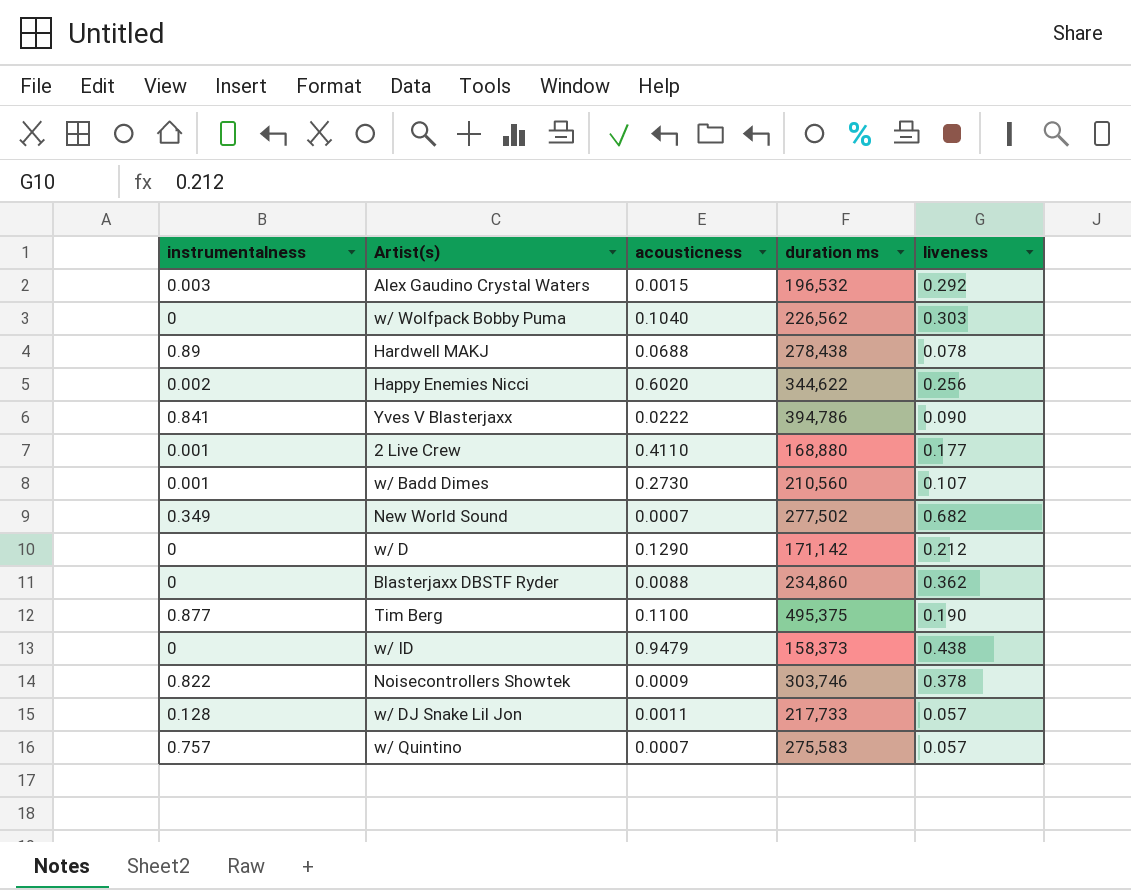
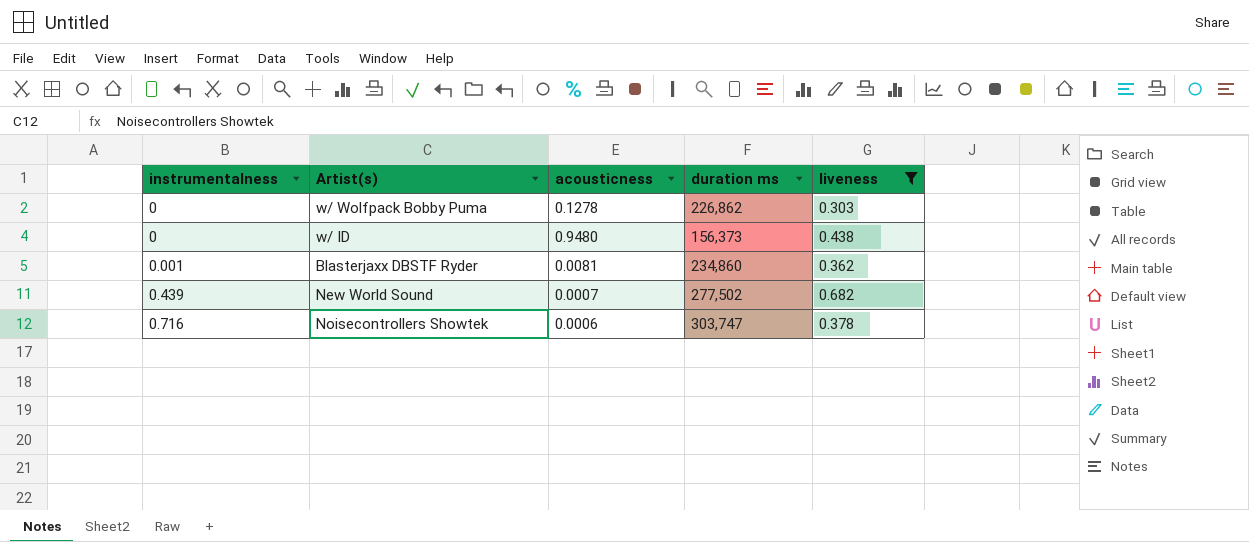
filter: none -> liveness >= 0.303
row order: none -> instrumentalness ascending
w/ Wolfpack Bobby Puma | acousticness: 0.1040 -> 0.1278
w/ Wolfpack Bobby Puma | duration ms: 226,562 -> 226,862
w/ ID | acousticness: 0.9479 -> 0.9480
w/ ID | duration ms: 158,373 -> 156,373
Blasterjaxx DBSTF Ryder | instrumentalness: 0 -> 0.001
Blasterjaxx DBSTF Ryder | acousticness: 0.0088 -> 0.0081
New World Sound | instrumentalness: 0.349 -> 0.439
Noisecontrollers Showtek | instrumentalness: 0.822 -> 0.716
Noisecontrollers Showtek | acousticness: 0.0009 -> 0.0006
Noisecontrollers Showtek | duration ms: 303,746 -> 303,747

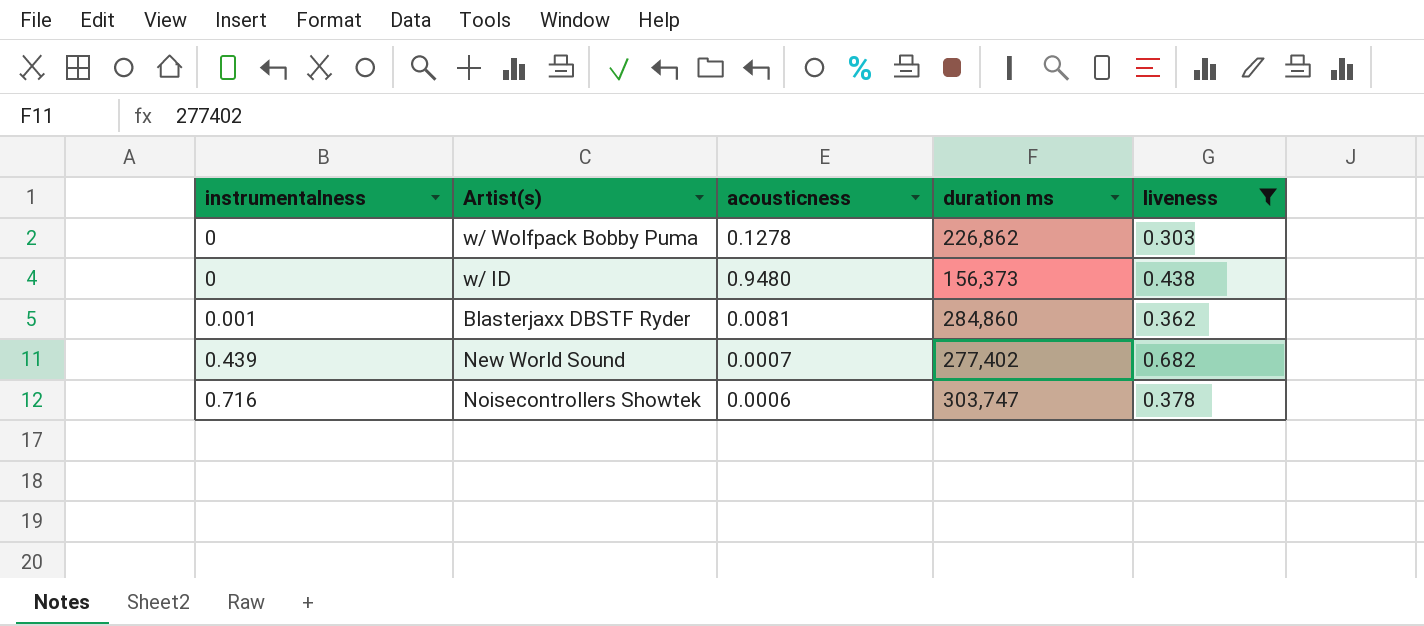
Blasterjaxx DBSTF Ryder | duration ms: 234,860 -> 284,860
New World Sound | duration ms: 277,502 -> 277,402

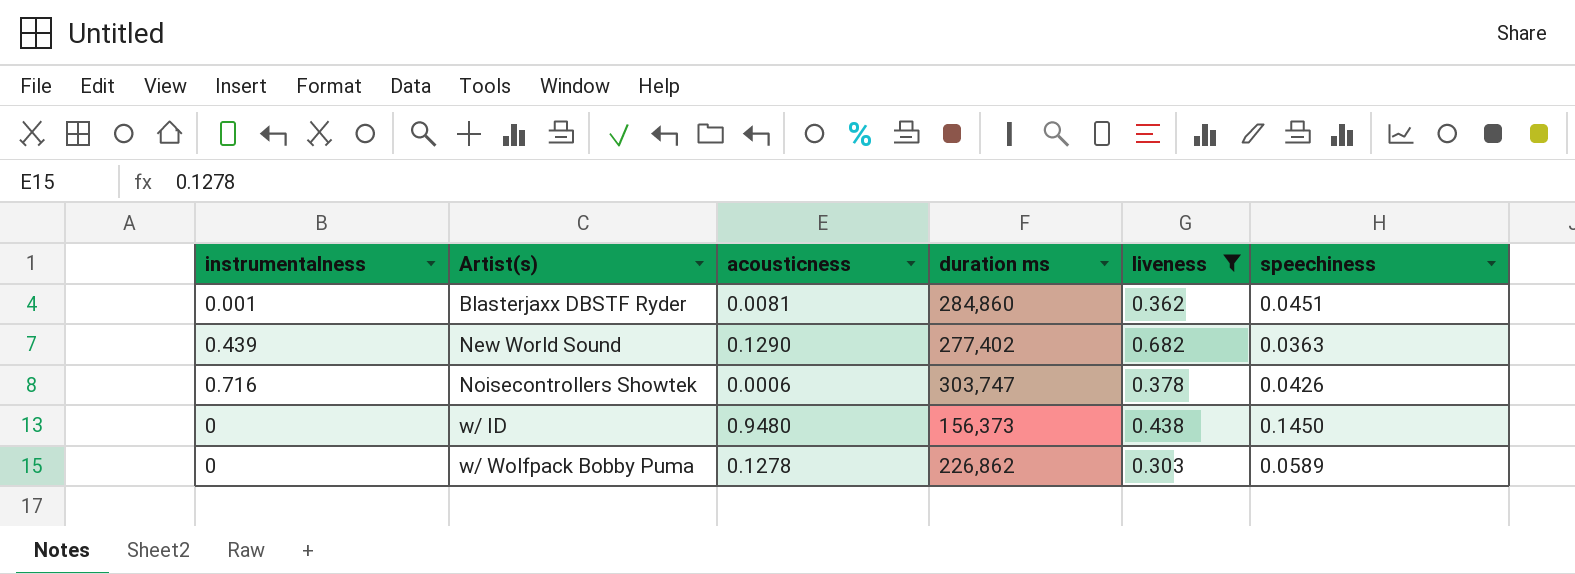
row order: instrumentalness ascending -> Artist(s) ascending
column speechiness | position: none -> 6
New World Sound | acousticness: 0.0007 -> 0.1290

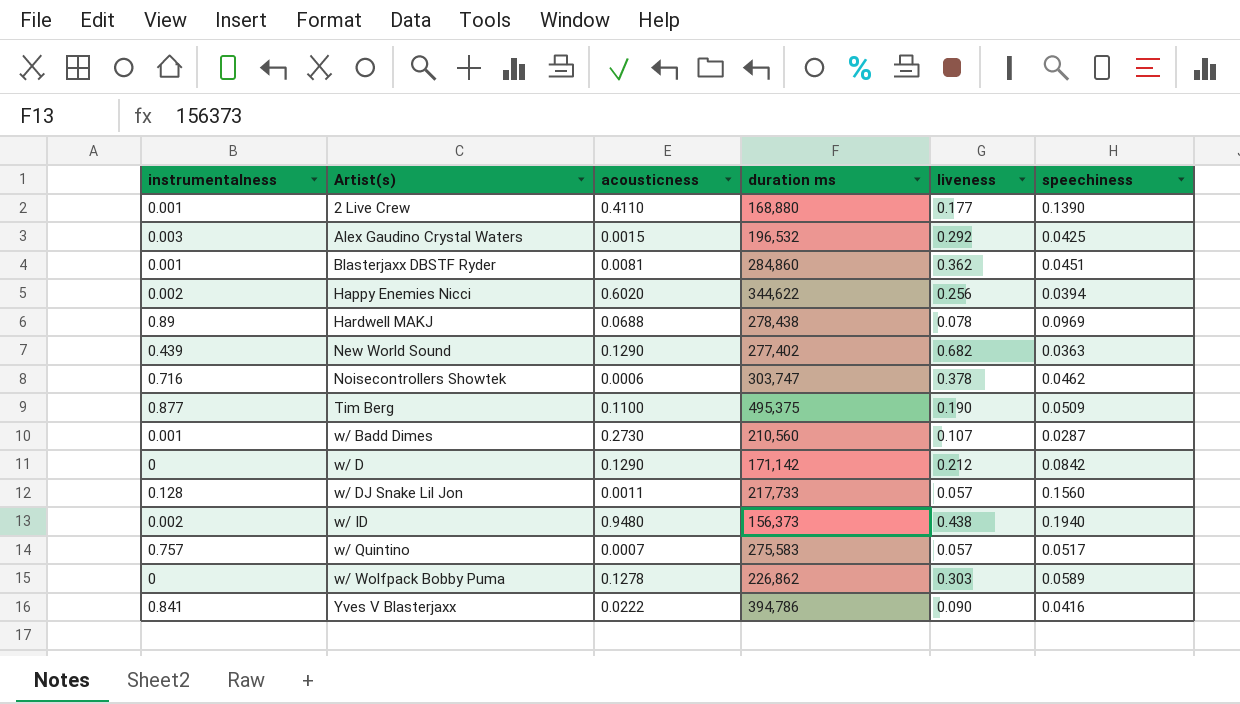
filter: liveness >= 0.303 -> none
Noisecontrollers Showtek | speechiness: 0.0426 -> 0.0462
w/ ID | instrumentalness: 0 -> 0.002
w/ ID | speechiness: 0.1450 -> 0.1940

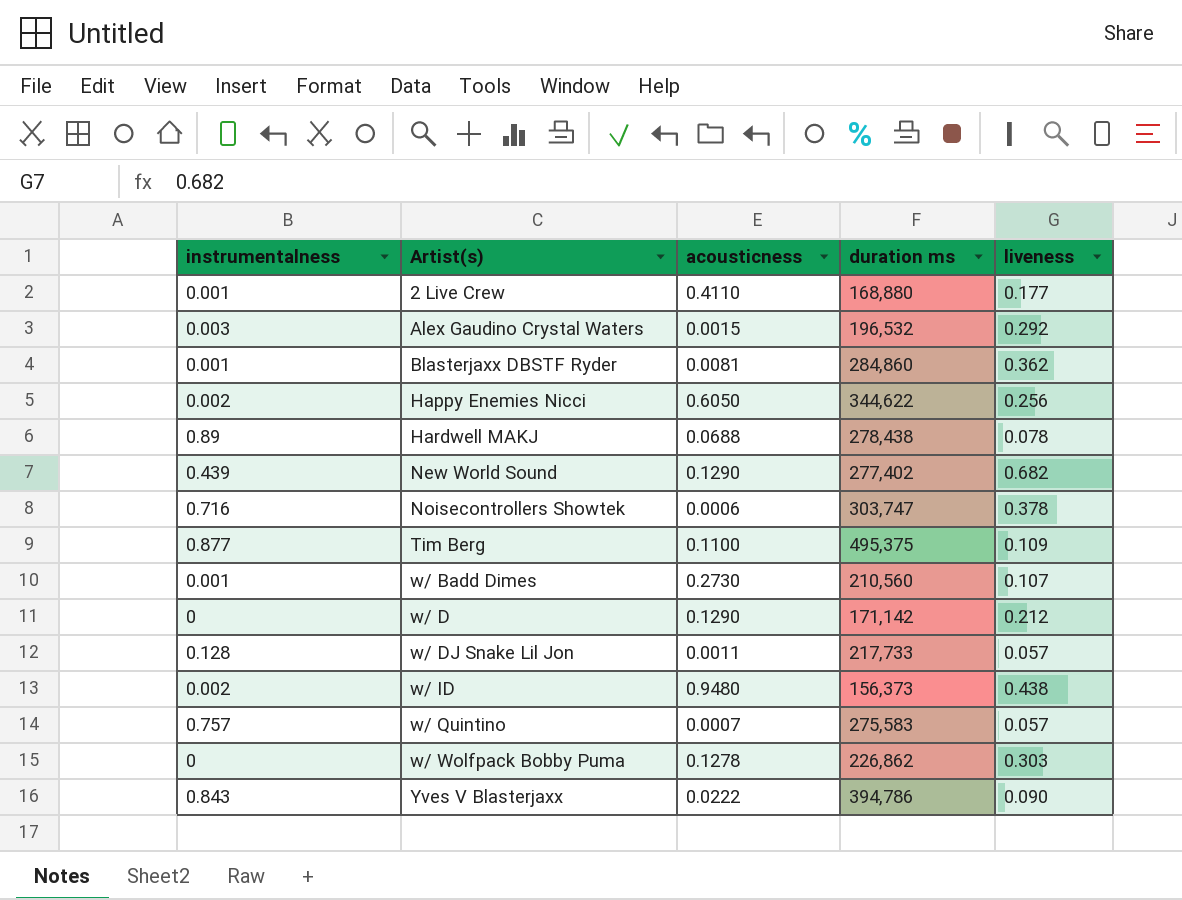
column speechiness | position: 6 -> none
Happy Enemies Nicci | acousticness: 0.6020 -> 0.6050
Tim Berg | liveness: 0.190 -> 0.109
Yves V Blasterjaxx | instrumentalness: 0.841 -> 0.843

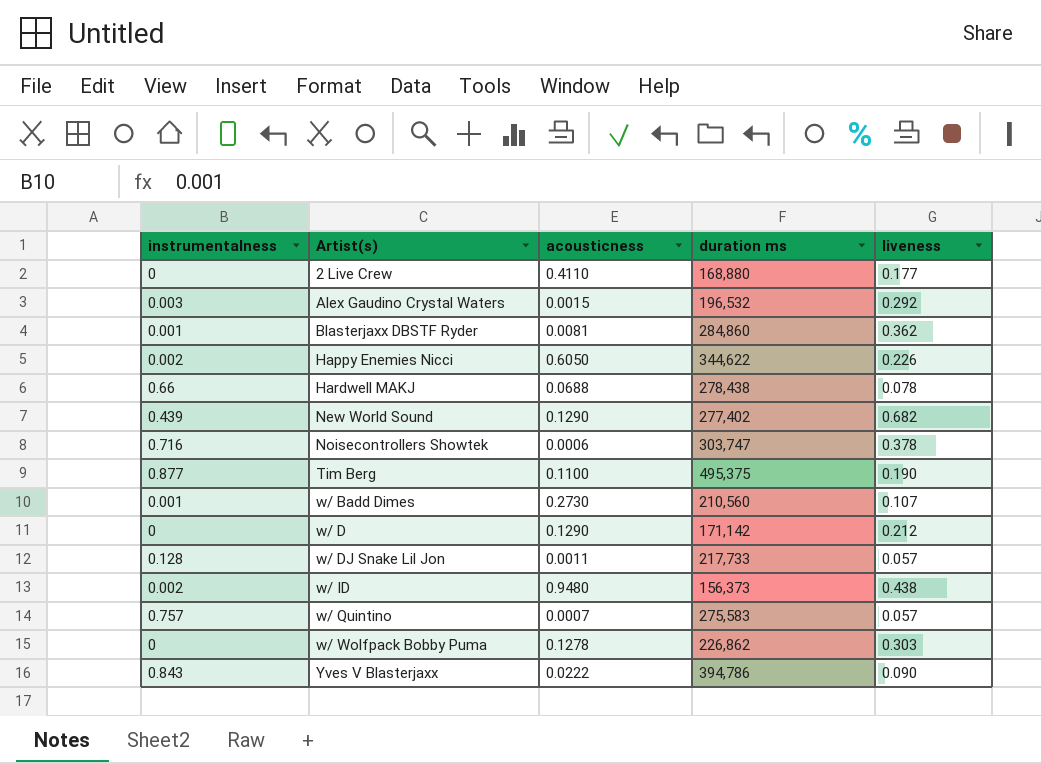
2 Live Crew | instrumentalness: 0.001 -> 0
Happy Enemies Nicci | liveness: 0.256 -> 0.226
Hardwell MAKJ | instrumentalness: 0.89 -> 0.66
Tim Berg | liveness: 0.109 -> 0.190

